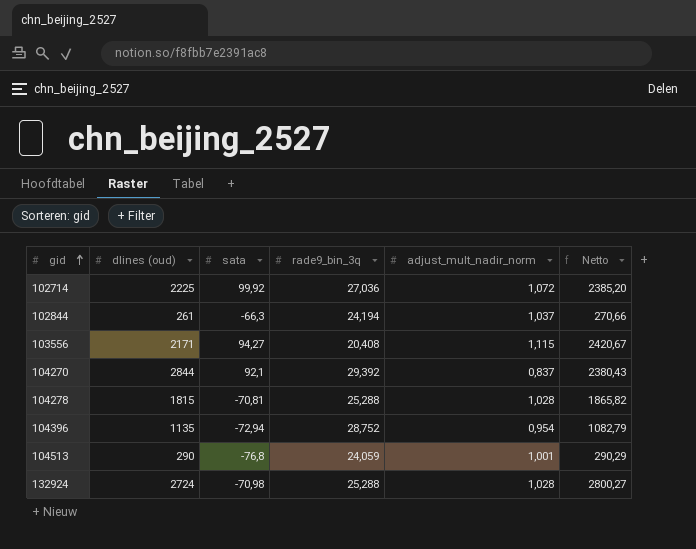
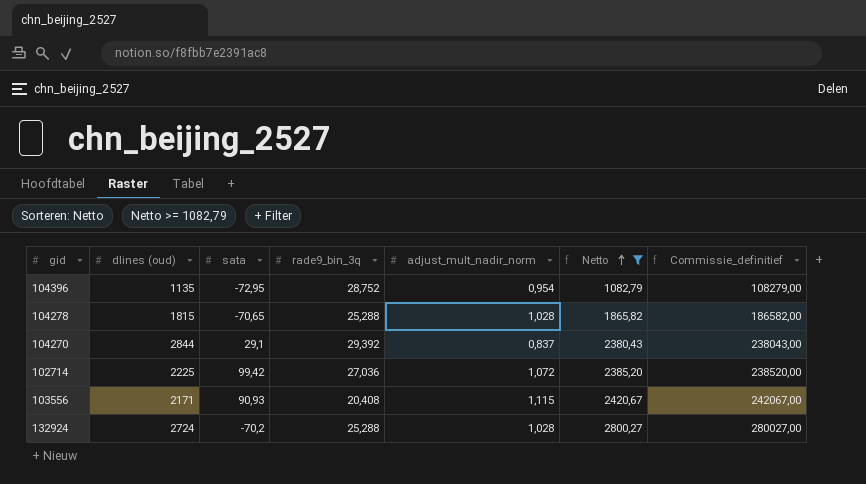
filter: none -> Netto >= 1082,79
row order: gid ascending -> Netto ascending
column Commissie_definitief | formula: none -> [Netto] * 100
104396 | sata: -72,94 -> -72,95
104278 | sata: -70,81 -> -70,65
104270 | sata: 92,1 -> 29,1
102714 | sata: 99,92 -> 99,42
103556 | sata: 94,27 -> 90,93
132924 | sata: -70,98 -> -70,2

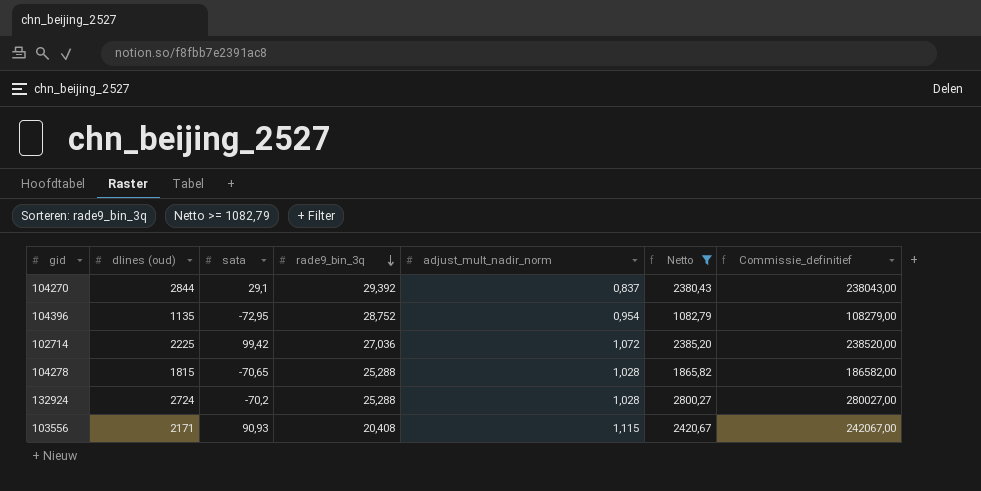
row order: Netto ascending -> rade9_bin_3q descending

